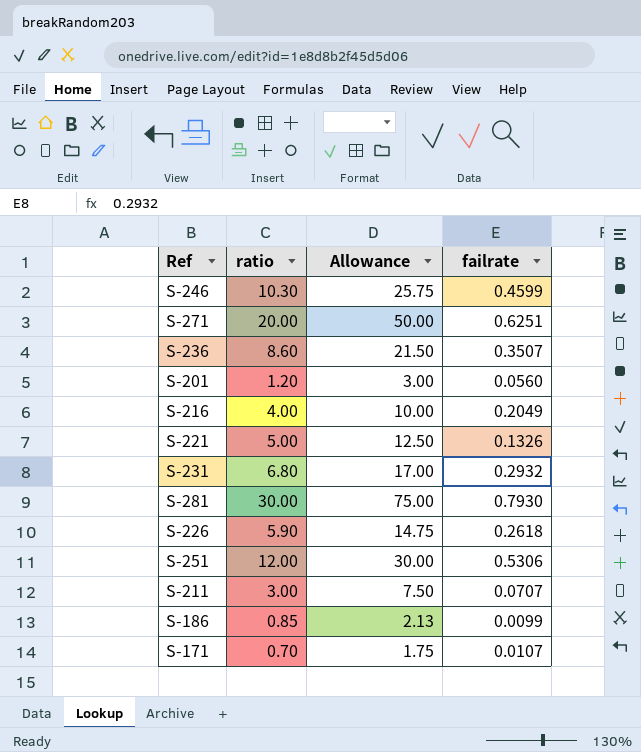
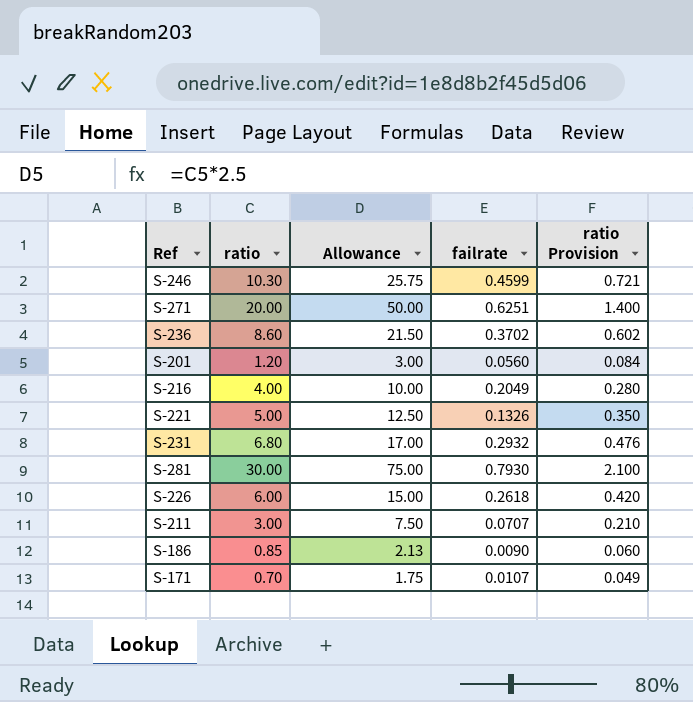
column ratio Provision | formula: none -> [ratio] * 0.07
row S-251: 12.00 | 30.00 | 0.5306 -> none
S-236 | failrate: 0.3507 -> 0.3702
S-226 | ratio: 5.90 -> 6.00
S-226 | Allowance: 14.75 -> 15.00
S-186 | failrate: 0.0099 -> 0.0090

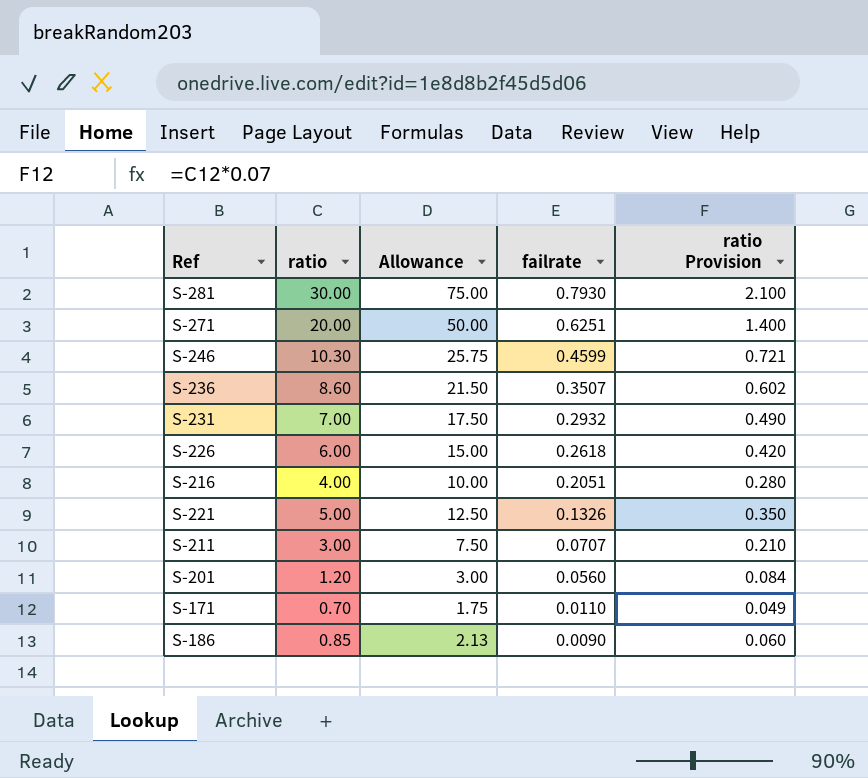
row order: none -> failrate descending
S-236 | failrate: 0.3702 -> 0.3507
S-231 | ratio: 6.80 -> 7.00
S-231 | Allowance: 17.00 -> 17.50
S-231 | ratio Provision: 0.476 -> 0.490
S-216 | failrate: 0.2049 -> 0.2051
S-171 | failrate: 0.0107 -> 0.0110

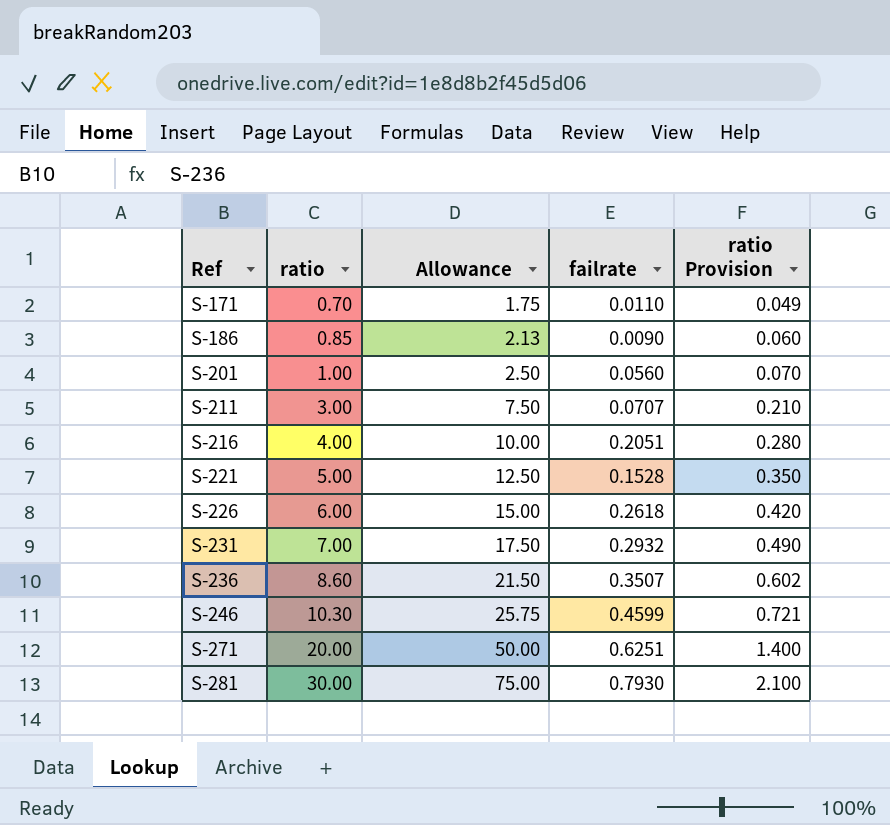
row order: failrate descending -> Ref ascending
S-201 | ratio: 1.20 -> 1.00
S-201 | Allowance: 3.00 -> 2.50
S-201 | ratio Provision: 0.084 -> 0.070
S-221 | failrate: 0.1326 -> 0.1528

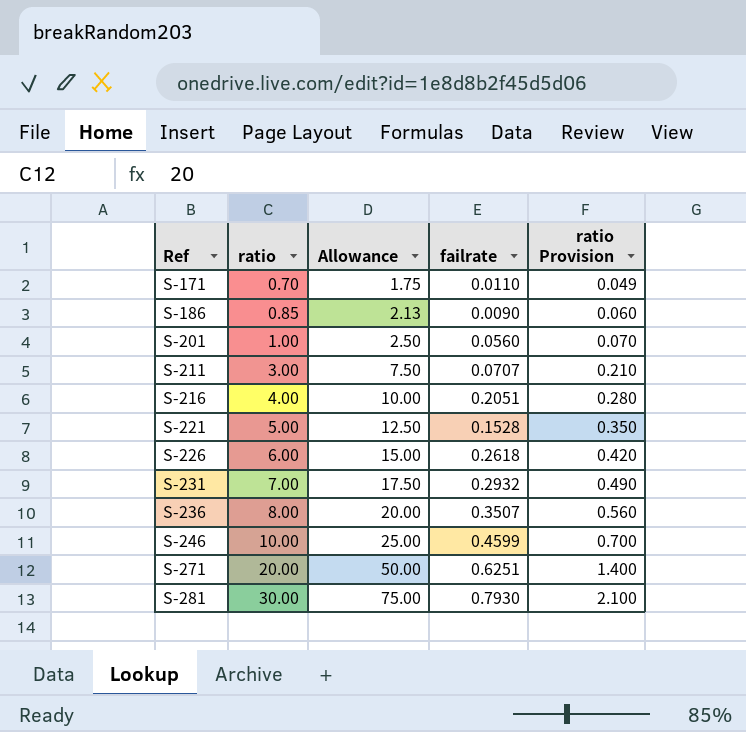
S-236 | ratio: 8.60 -> 8.00
S-236 | Allowance: 21.50 -> 20.00
S-236 | ratio Provision: 0.602 -> 0.560
S-246 | ratio: 10.30 -> 10.00
S-246 | Allowance: 25.75 -> 25.00
S-246 | ratio Provision: 0.721 -> 0.700

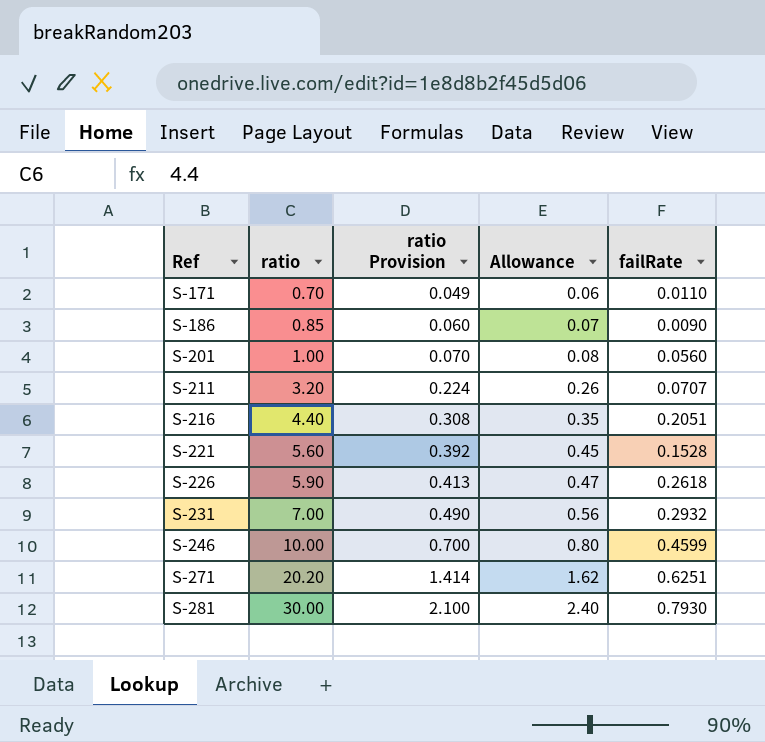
column ratio Provision | position: 5 -> 3
column Allowance | formula: [ratio] * 2.5 -> [ratio] * 0.08
column name: failrate -> failRate
row S-236: 8.00 | 20.00 | 0.3507 | 0.560 -> none
S-211 | ratio: 3.00 -> 3.20
S-211 | ratio Provision: 0.210 -> 0.224
S-216 | ratio: 4.00 -> 4.40
S-216 | ratio Provision: 0.280 -> 0.308
S-221 | ratio: 5.00 -> 5.60
S-221 | ratio Provision: 0.350 -> 0.392
S-226 | ratio: 6.00 -> 5.90
S-226 | ratio Provision: 0.420 -> 0.413
S-271 | ratio: 20.00 -> 20.20
S-271 | ratio Provision: 1.400 -> 1.414

